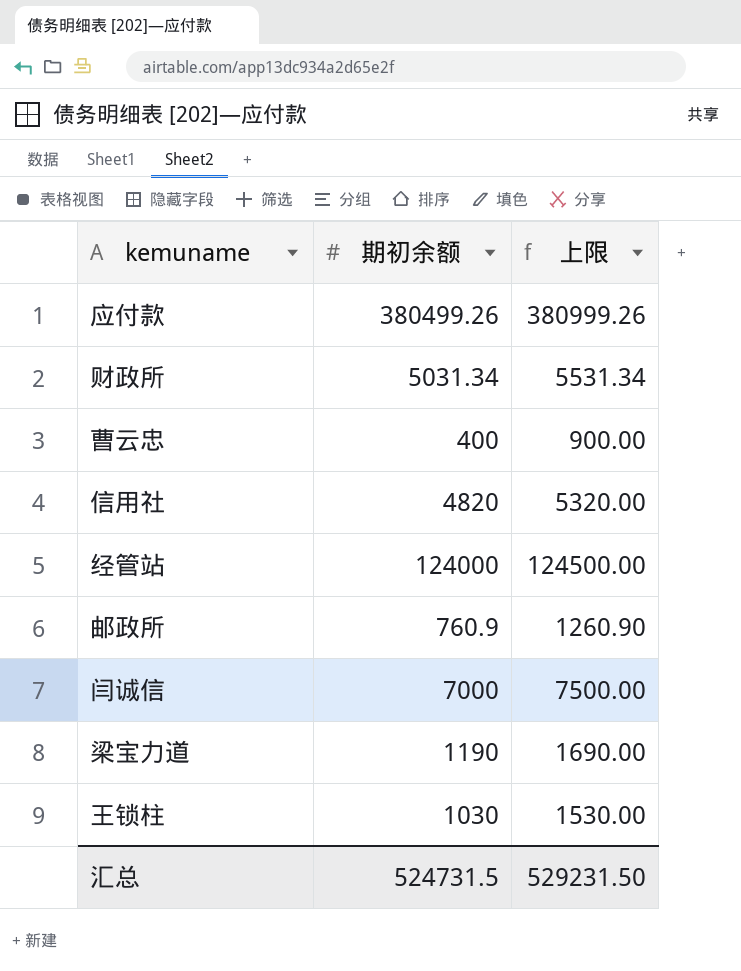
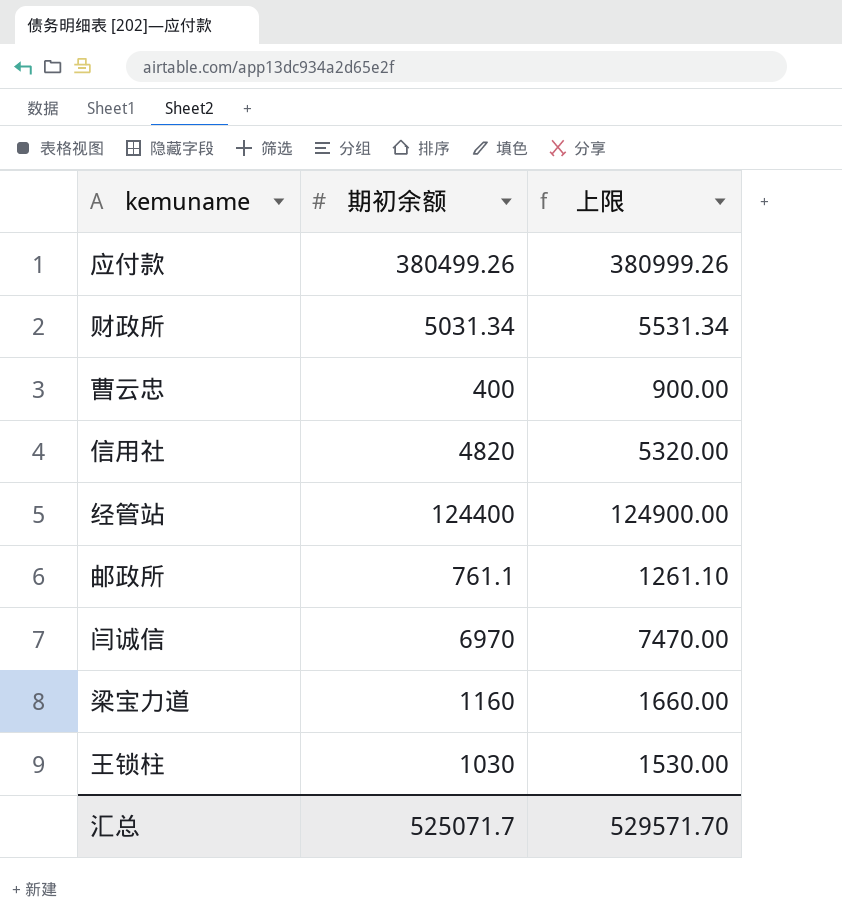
经管站 | 期初余额: 124000 -> 124400
经管站 | 上限: 124500.00 -> 124900.00
邮政所 | 期初余额: 760.9 -> 761.1
邮政所 | 上限: 1260.90 -> 1261.10
闫诚信 | 期初余额: 7000 -> 6970
闫诚信 | 上限: 7500.00 -> 7470.00
梁宝力道 | 期初余额: 1190 -> 1160
梁宝力道 | 上限: 1690.00 -> 1660.00
汇总 | 期初余额: 524731.5 -> 525071.7
汇总 | 上限: 529231.50 -> 529571.70

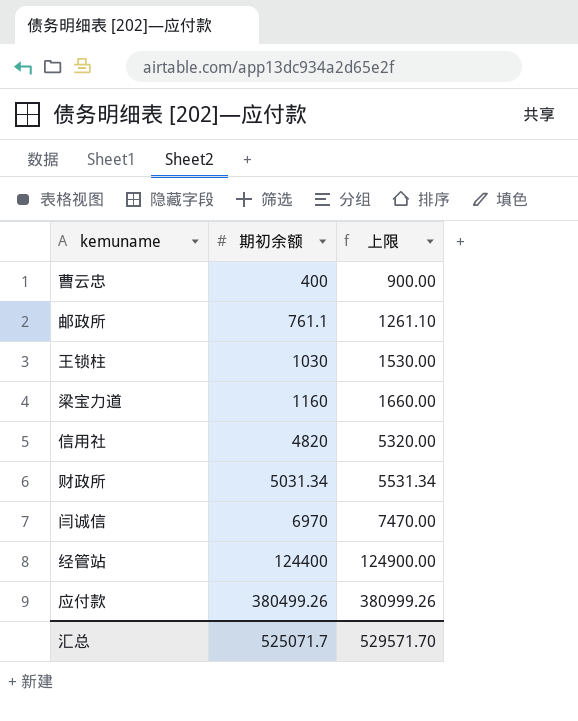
row order: none -> 期初余额 ascending

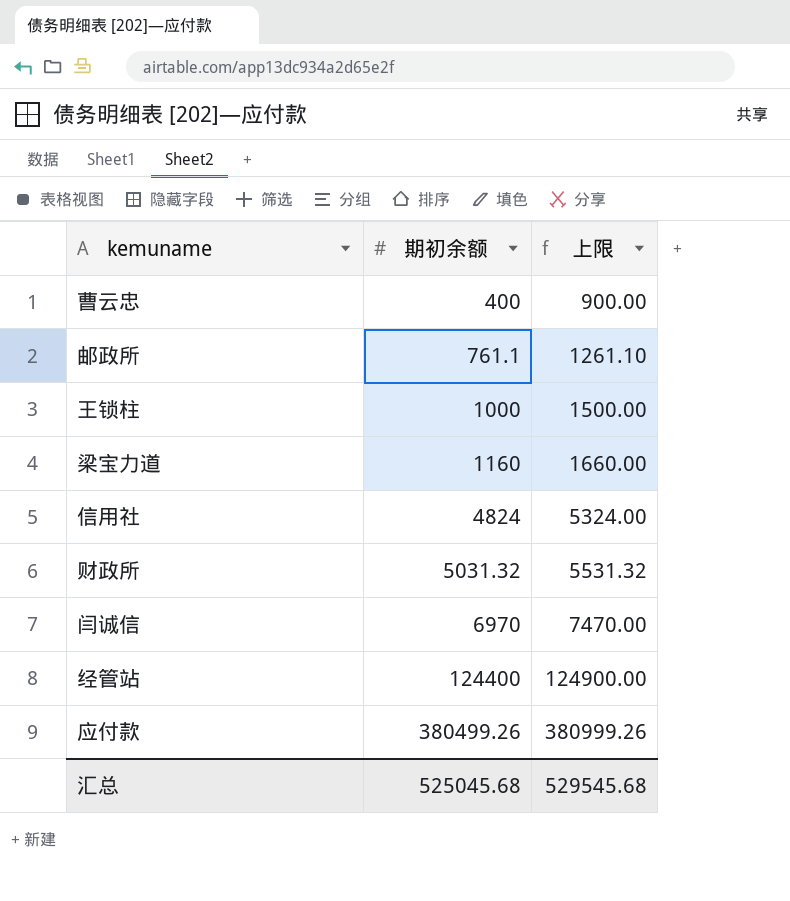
王锁柱 | 期初余额: 1030 -> 1000
王锁柱 | 上限: 1530.00 -> 1500.00
信用社 | 期初余额: 4820 -> 4824
信用社 | 上限: 5320.00 -> 5324.00
财政所 | 期初余额: 5031.34 -> 5031.32
财政所 | 上限: 5531.34 -> 5531.32
汇总 | 期初余额: 525071.7 -> 525045.68
汇总 | 上限: 529571.70 -> 529545.68

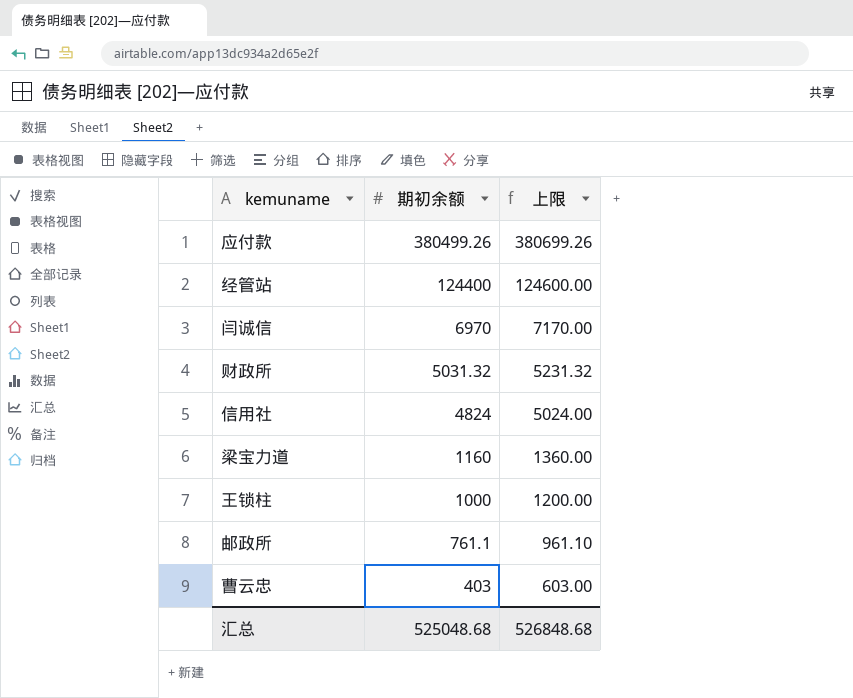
row order: 期初余额 ascending -> 期初余额 descending
column 上限 | formula: [期初余额] + 500 -> [期初余额] + 200
曹云忠 | 期初余额: 400 -> 403
汇总 | 期初余额: 525045.68 -> 525048.68
汇总 | 上限: 529545.68 -> 526848.68

